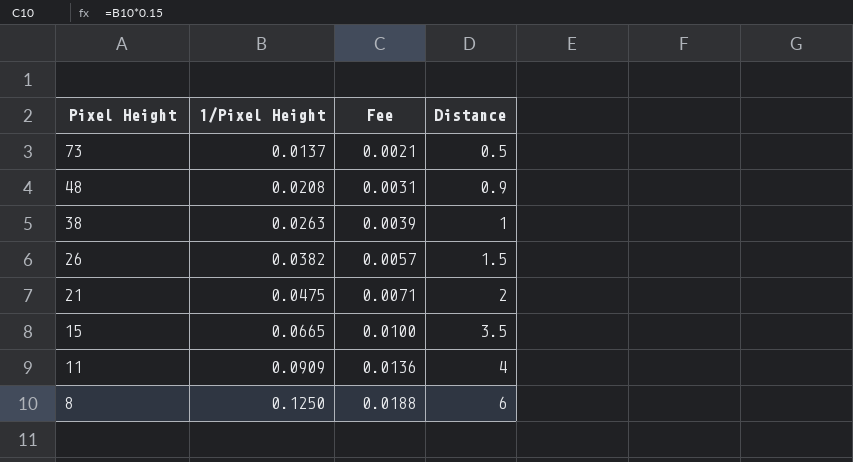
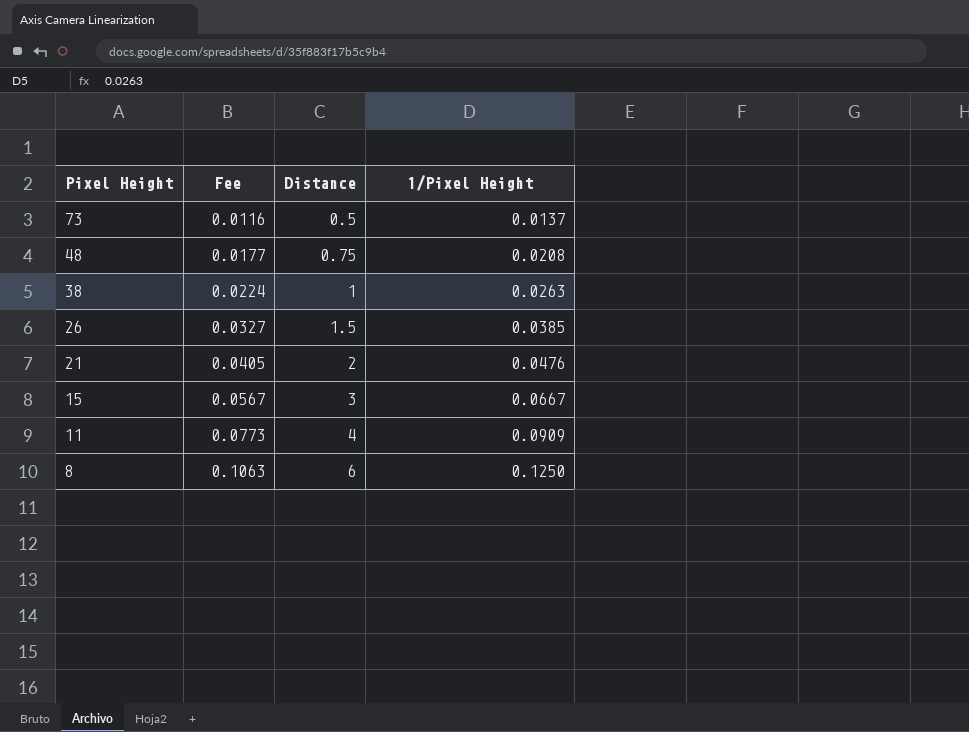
column Fee | formula: [1/Pixel Height] * 0.15 -> [1/Pixel Height] * 0.85
column 1/Pixel Height | position: 2 -> 4
48 | Distance: 0.9 -> 0.75
26 | 1/Pixel Height: 0.0382 -> 0.0385
21 | 1/Pixel Height: 0.0475 -> 0.0476
15 | Distance: 3.5 -> 3
15 | 1/Pixel Height: 0.0665 -> 0.0667

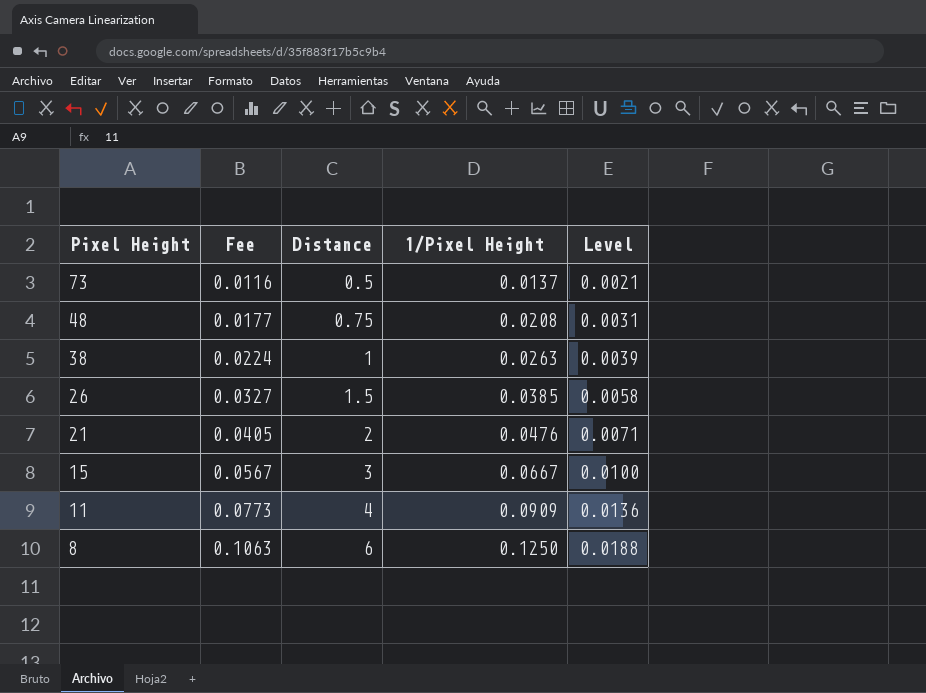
column Level | formula: none -> [1/Pixel Height] * 0.15

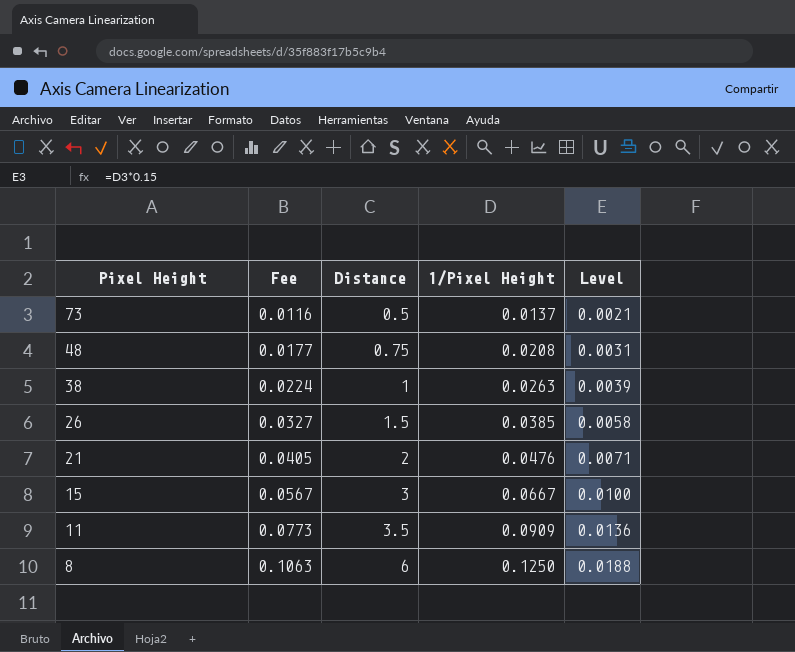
11 | Distance: 4 -> 3.5

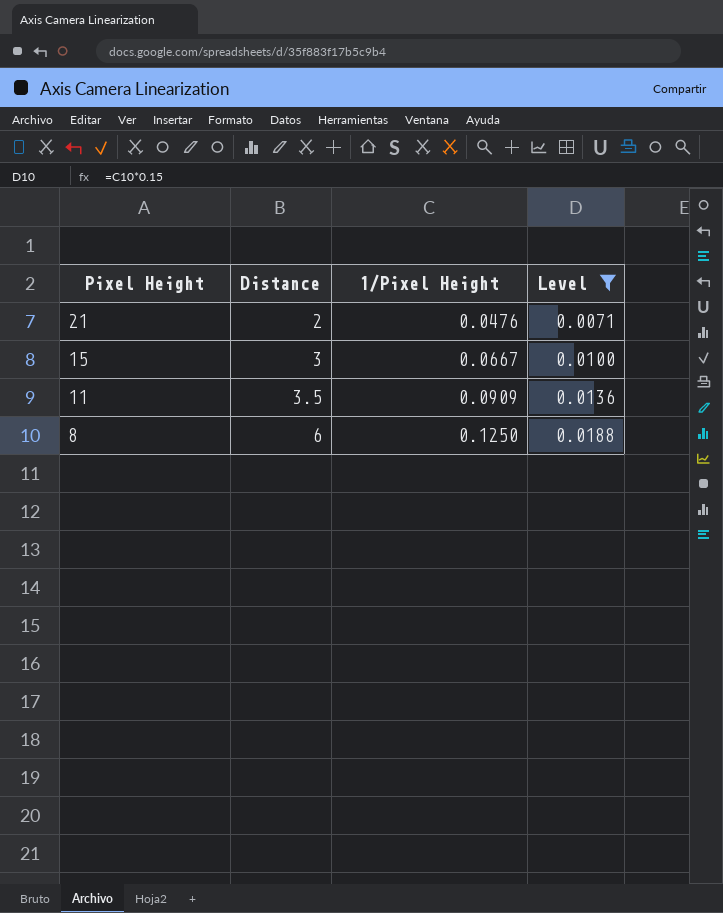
filter: none -> Level >= 0.0071
column Fee | formula: [1/Pixel Height] * 0.85 -> none

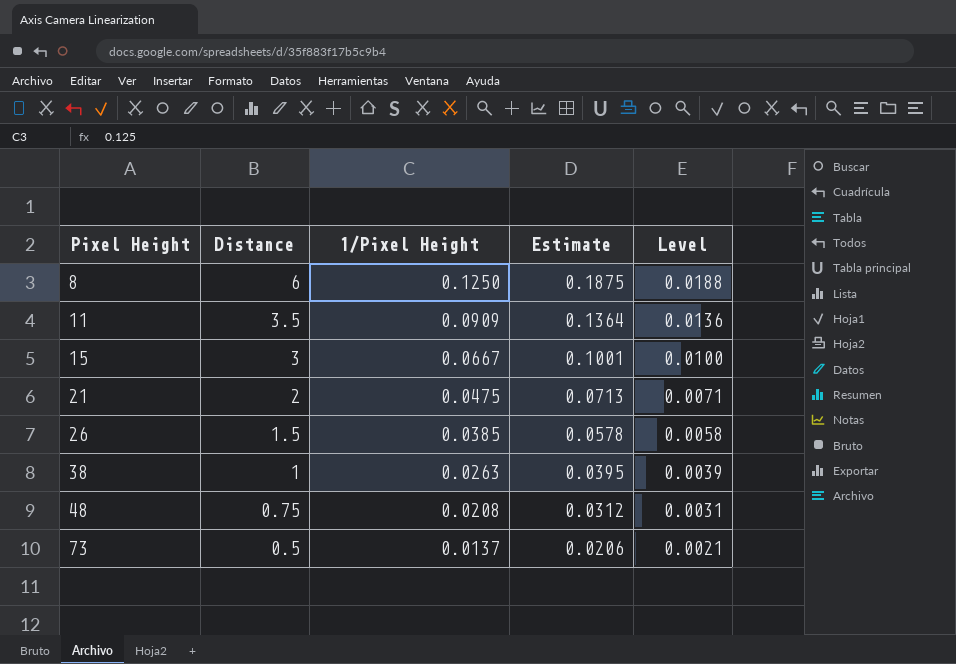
filter: Level >= 0.0071 -> none
row order: Pixel Height descending -> Pixel Height ascending
column Estimate | formula: none -> [1/Pixel Height] * 1.5
21 | 1/Pixel Height: 0.0476 -> 0.0475

